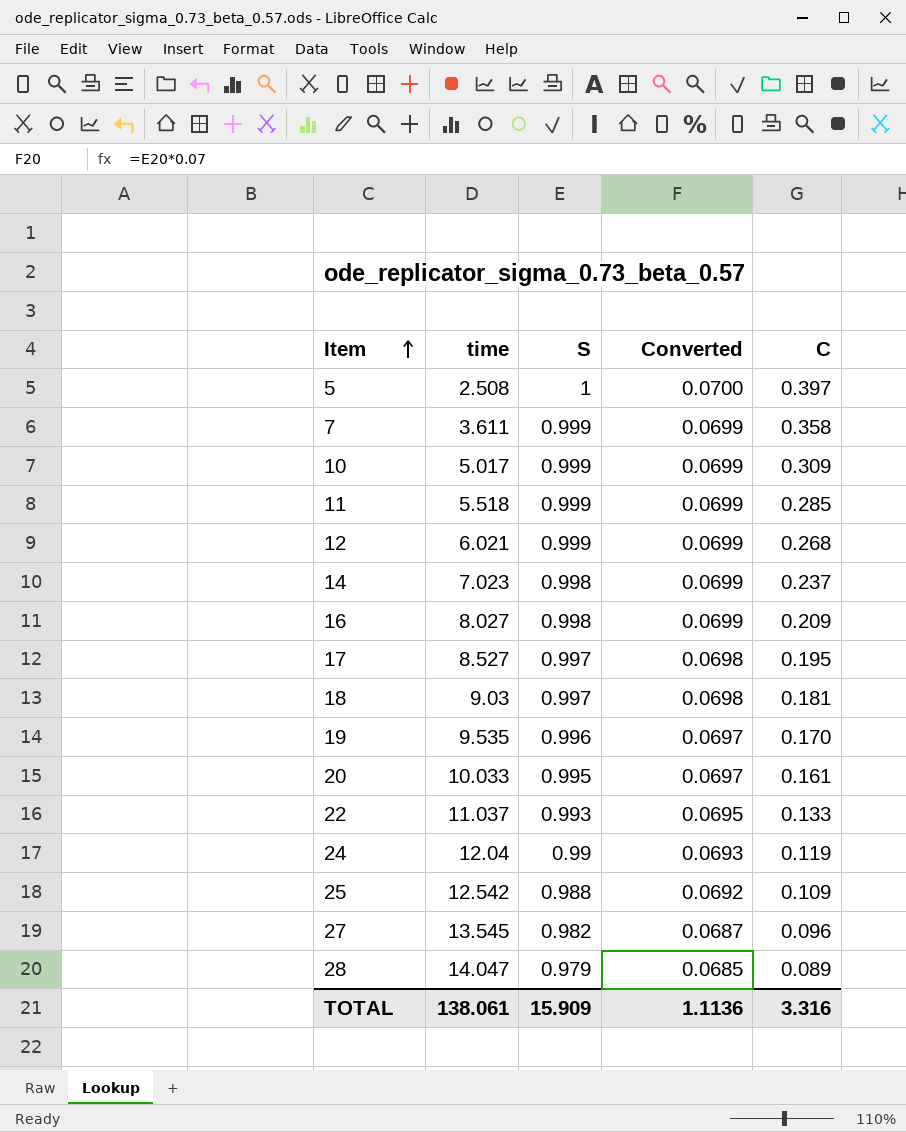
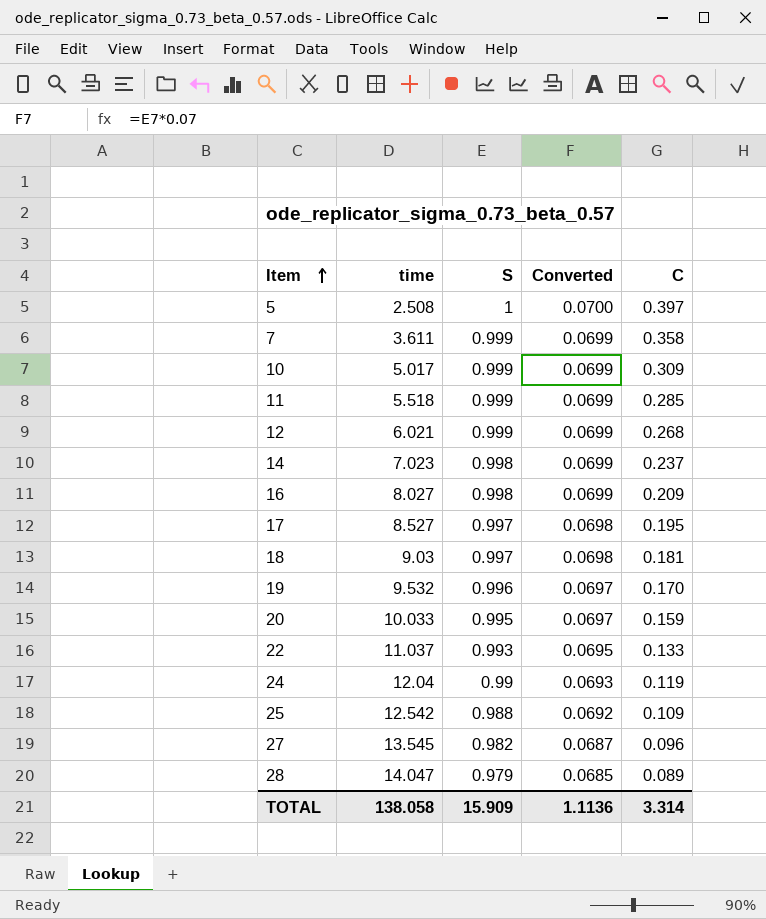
19 | time: 9.535 -> 9.532
20 | C: 0.161 -> 0.159
TOTAL | time: 138.061 -> 138.058
TOTAL | C: 3.316 -> 3.314

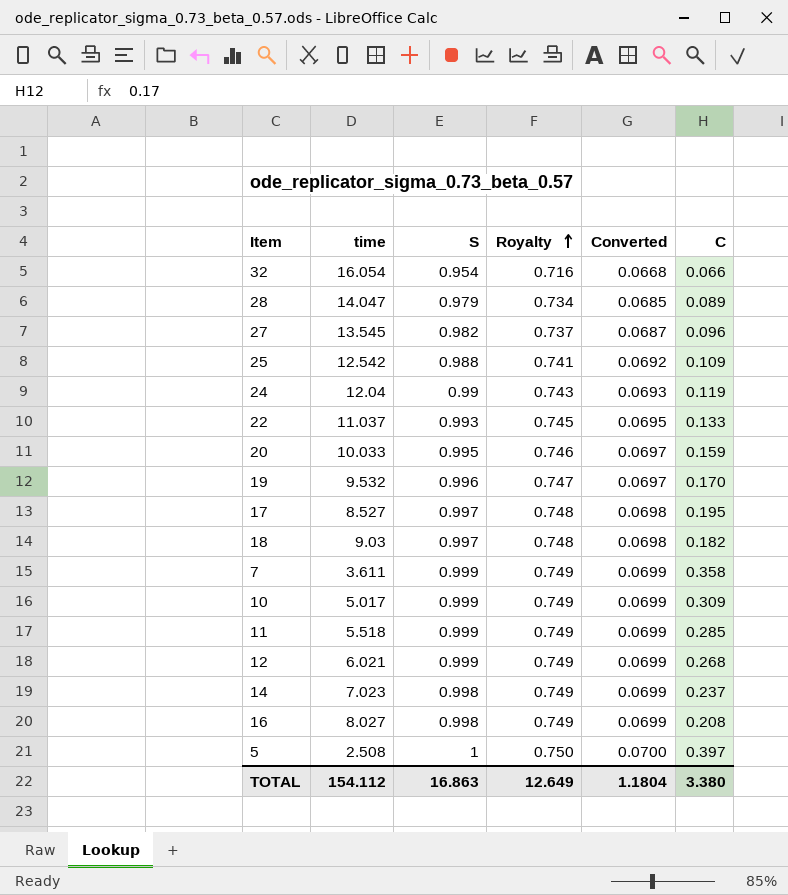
row order: Item ascending -> Royalty ascending
column Royalty | formula: none -> [S] * 0.75
row 32: none -> 16.054 | 0.954 | 0.716 | 0.0668 | 0.066
18 | C: 0.181 -> 0.182
16 | C: 0.209 -> 0.208
TOTAL | time: 138.058 -> 154.112
TOTAL | S: 15.909 -> 16.863
TOTAL | Converted: 1.1136 -> 1.1804
TOTAL | C: 3.314 -> 3.380

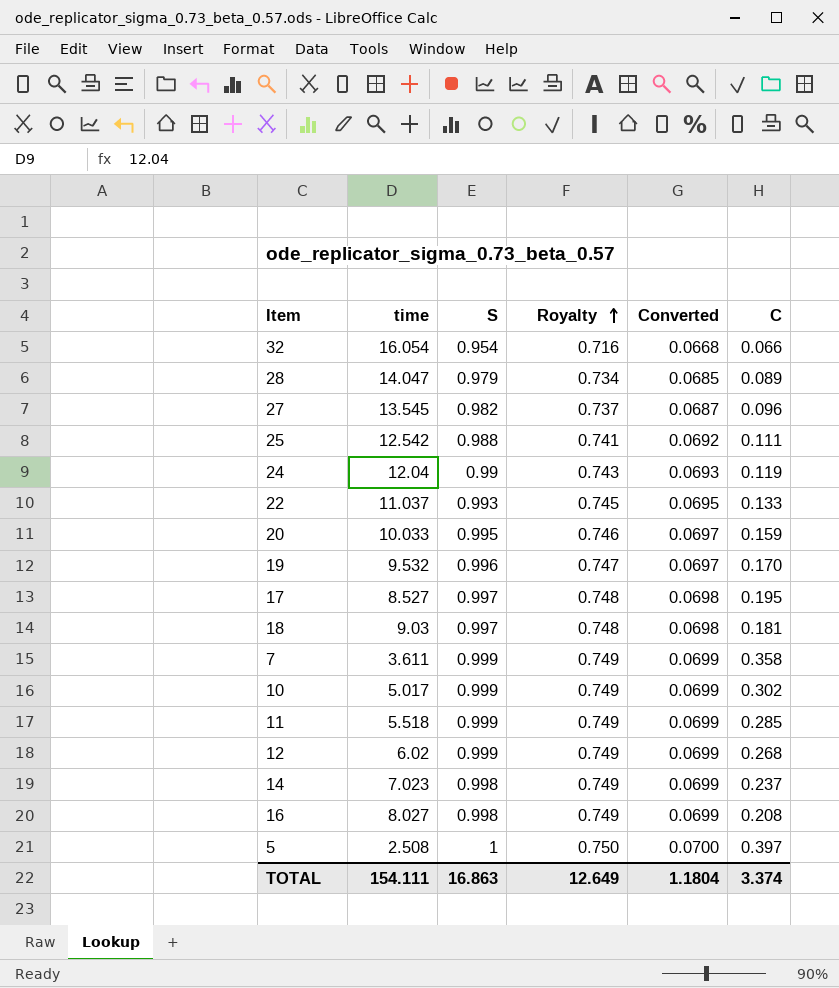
25 | C: 0.109 -> 0.111
18 | C: 0.182 -> 0.181
10 | C: 0.309 -> 0.302
12 | time: 6.021 -> 6.02
TOTAL | time: 154.112 -> 154.111
TOTAL | C: 3.380 -> 3.374

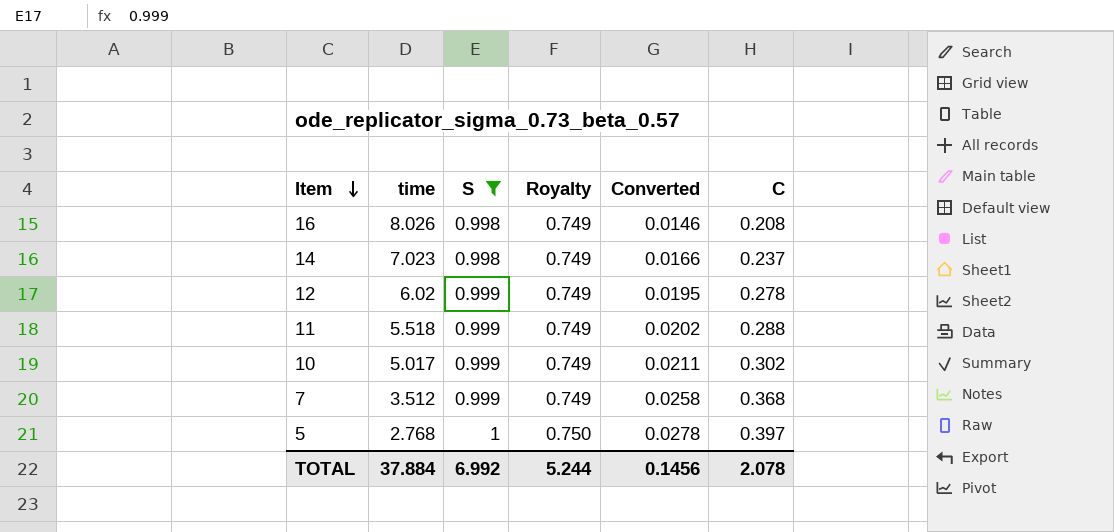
filter: none -> S >= 0.998
row order: Royalty ascending -> Item descending
column Converted | formula: [S] * 0.07 -> [C] * 0.07
16 | time: 8.027 -> 8.026
12 | C: 0.268 -> 0.278
11 | C: 0.285 -> 0.288
7 | time: 3.611 -> 3.512
7 | C: 0.358 -> 0.368
5 | time: 2.508 -> 2.768
TOTAL | time: 154.111 -> 37.884
TOTAL | S: 16.863 -> 6.992
TOTAL | Royalty: 12.649 -> 5.244
TOTAL | Converted: 1.1804 -> 0.1456
TOTAL | C: 3.374 -> 2.078

